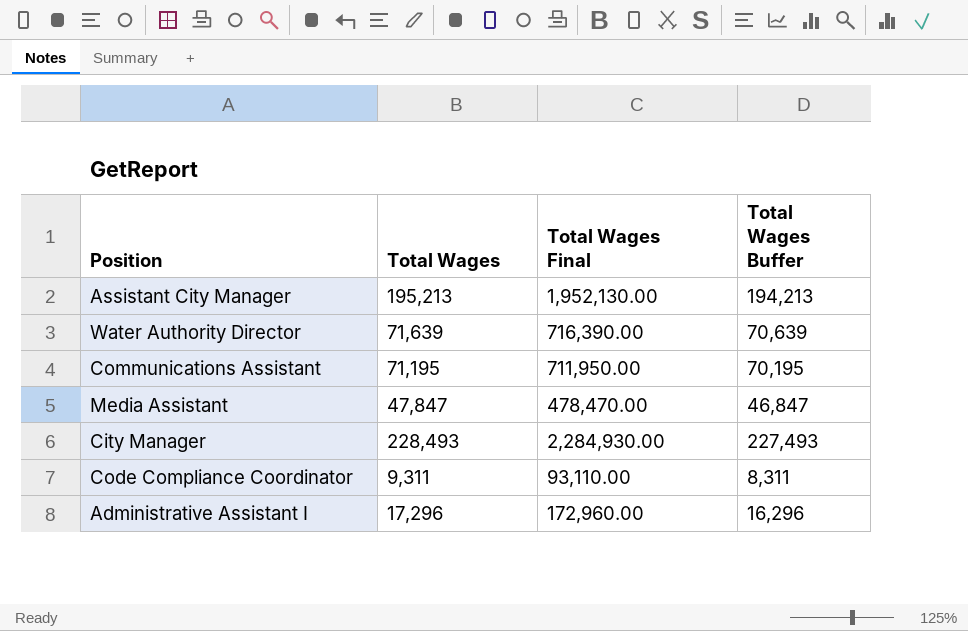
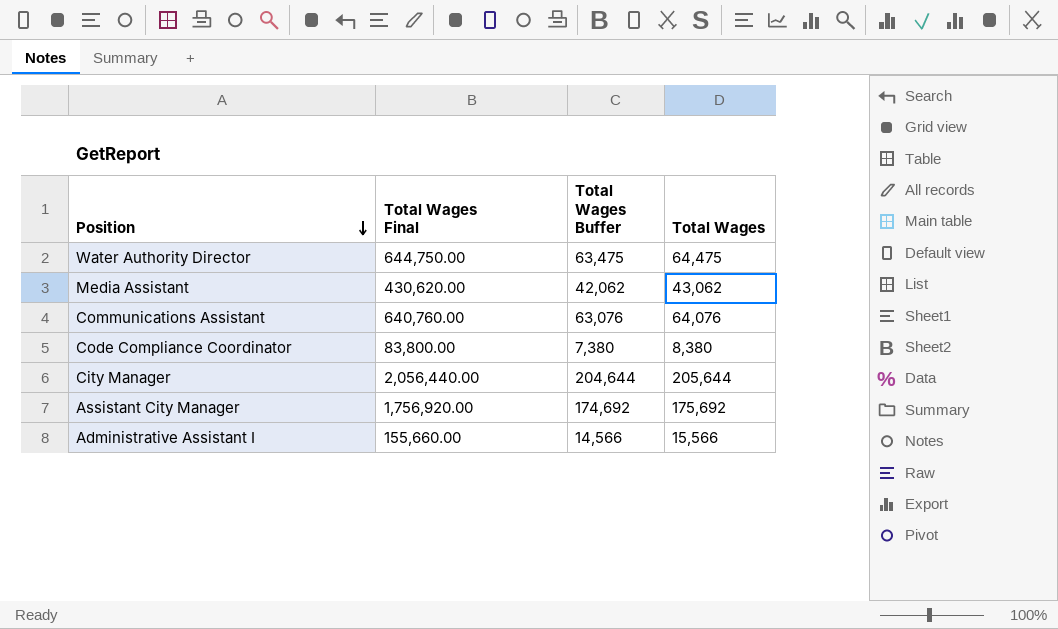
row order: none -> Position descending
column Total Wages | position: 2 -> 4
Water Authority Director | Total Wages Final: 716,390.00 -> 644,750.00
Water Authority Director | Total Wages Buffer: 70,639 -> 63,475
Water Authority Director | Total Wages: 71,639 -> 64,475
Media Assistant | Total Wages Final: 478,470.00 -> 430,620.00
Media Assistant | Total Wages Buffer: 46,847 -> 42,062
Media Assistant | Total Wages: 47,847 -> 43,062
Communications Assistant | Total Wages Final: 711,950.00 -> 640,760.00
Communications Assistant | Total Wages Buffer: 70,195 -> 63,076
Communications Assistant | Total Wages: 71,195 -> 64,076
Code Compliance Coordinator | Total Wages Final: 93,110.00 -> 83,800.00
Code Compliance Coordinator | Total Wages Buffer: 8,311 -> 7,380
Code Compliance Coordinator | Total Wages: 9,311 -> 8,380
City Manager | Total Wages Final: 2,284,930.00 -> 2,056,440.00
City Manager | Total Wages Buffer: 227,493 -> 204,644
City Manager | Total Wages: 228,493 -> 205,644
Assistant City Manager | Total Wages Final: 1,952,130.00 -> 1,756,920.00
Assistant City Manager | Total Wages Buffer: 194,213 -> 174,692
Assistant City Manager | Total Wages: 195,213 -> 175,692
Administrative Assistant I | Total Wages Final: 172,960.00 -> 155,660.00
Administrative Assistant I | Total Wages Buffer: 16,296 -> 14,566
Administrative Assistant I | Total Wages: 17,296 -> 15,566

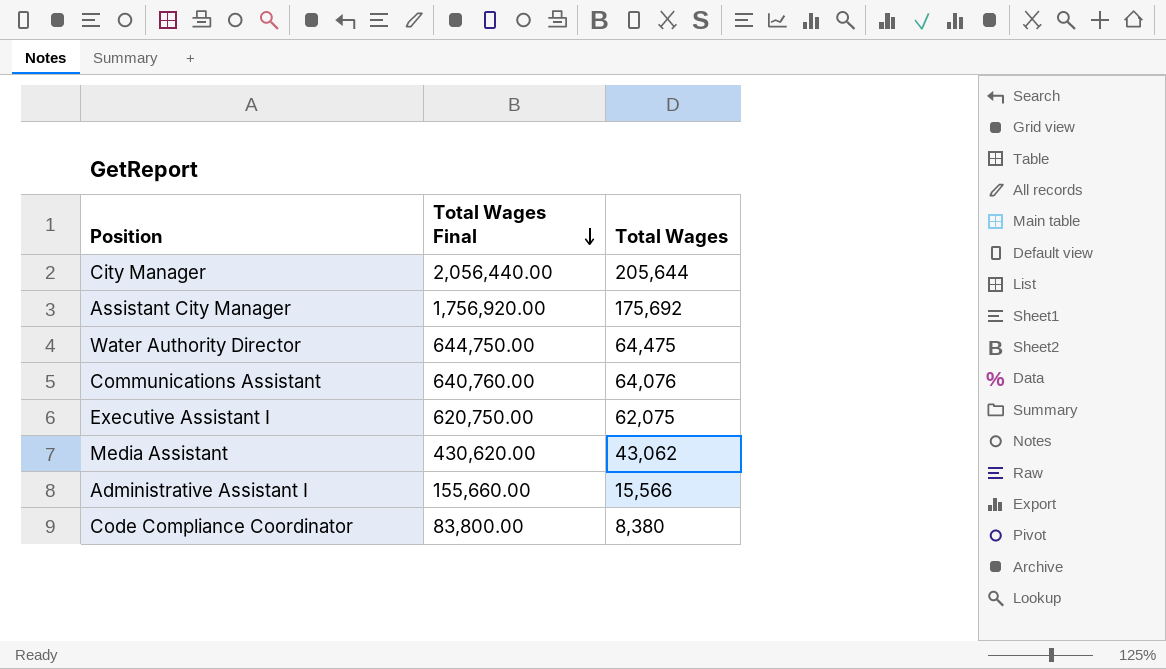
row order: Position descending -> Total Wages Final descending
column Total Wages Buffer | formula: [Total Wages] - 1000 -> none
row Executive Assistant I: none -> 620,750.00 | 62,075

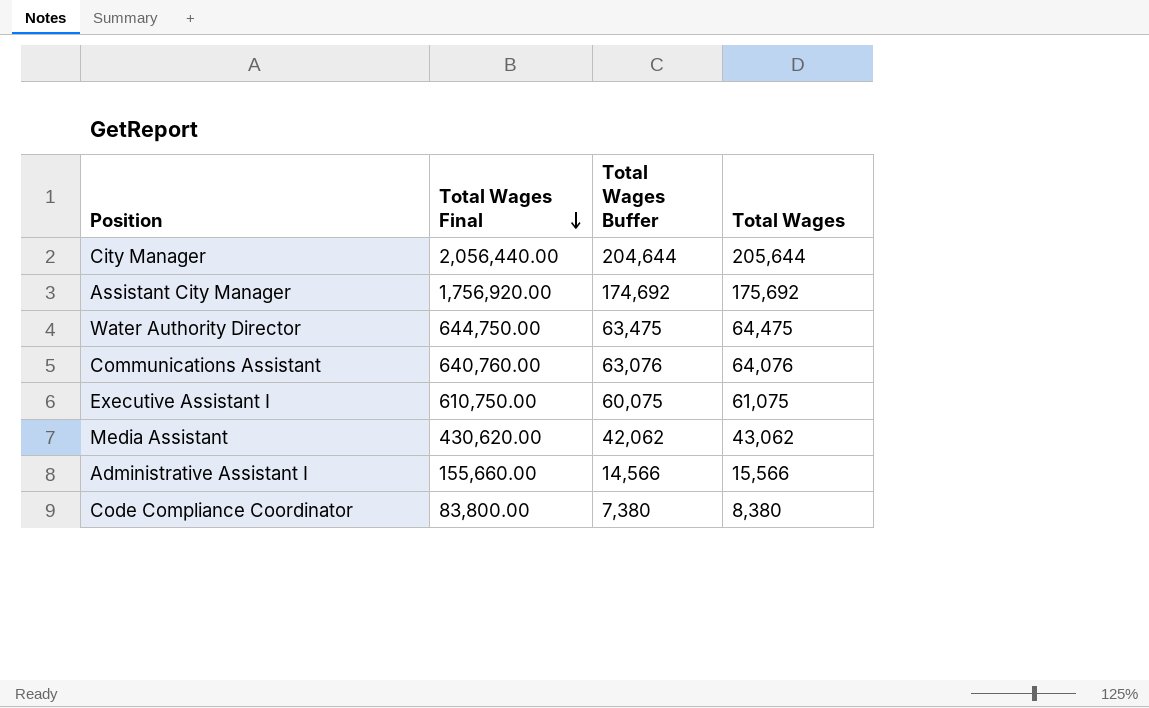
column Total Wages Buffer | formula: none -> [Total Wages] - 1000
Executive Assistant I | Total Wages Final: 620,750.00 -> 610,750.00
Executive Assistant I | Total Wages: 62,075 -> 61,075

